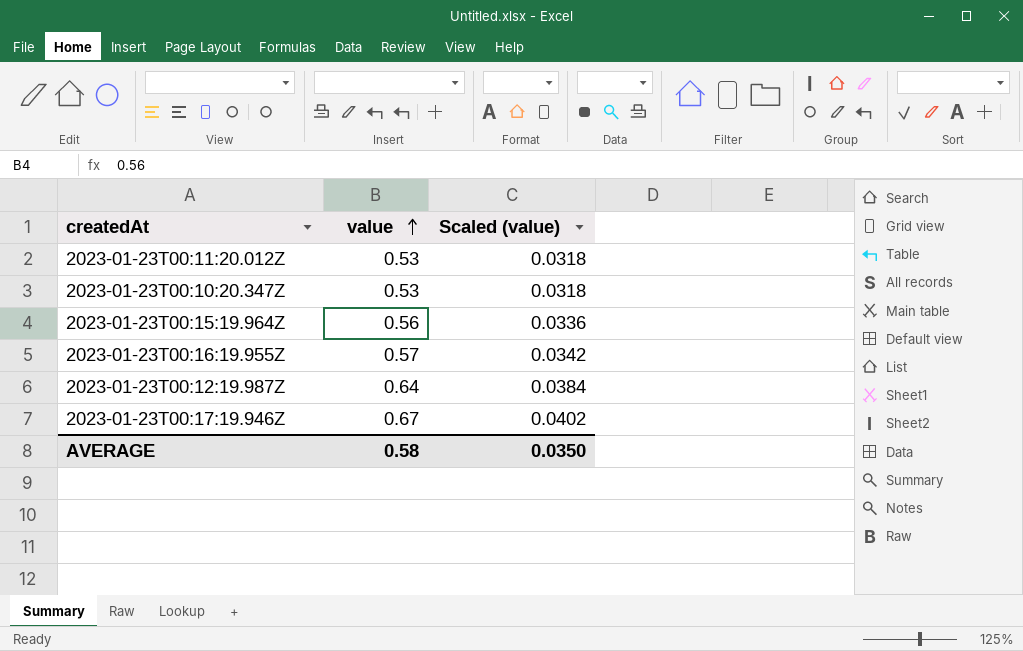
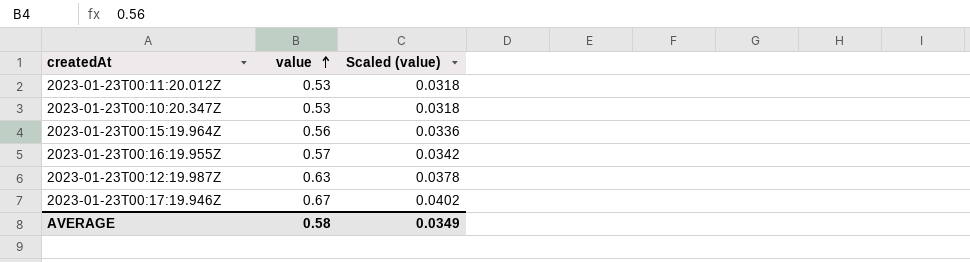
2023-01-23T00:12:19.987Z | value: 0.64 -> 0.63
2023-01-23T00:12:19.987Z | Scaled (value): 0.0384 -> 0.0378
AVERAGE | Scaled (value): 0.0350 -> 0.0349

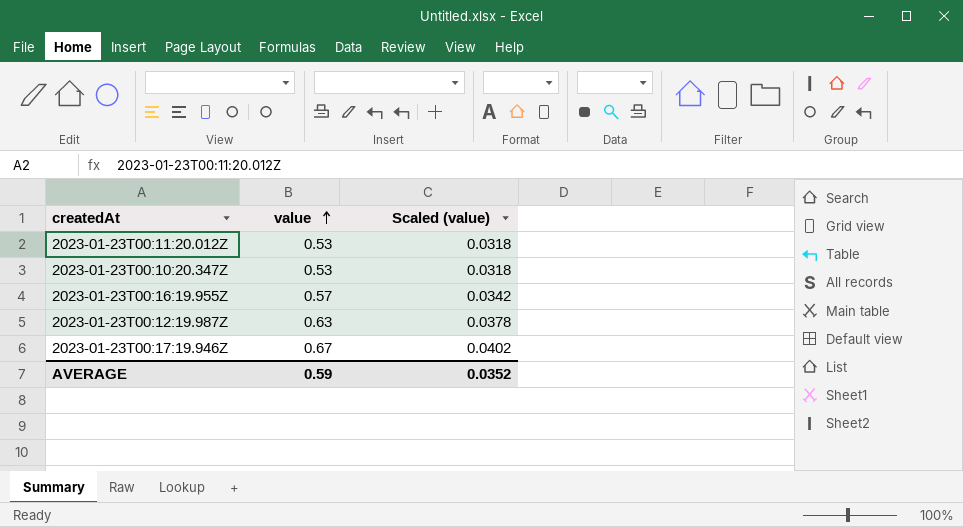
row 2023-01-23T00:15:19.964Z: 0.56 | 0.0336 -> none
AVERAGE | value: 0.58 -> 0.59
AVERAGE | Scaled (value): 0.0349 -> 0.0352

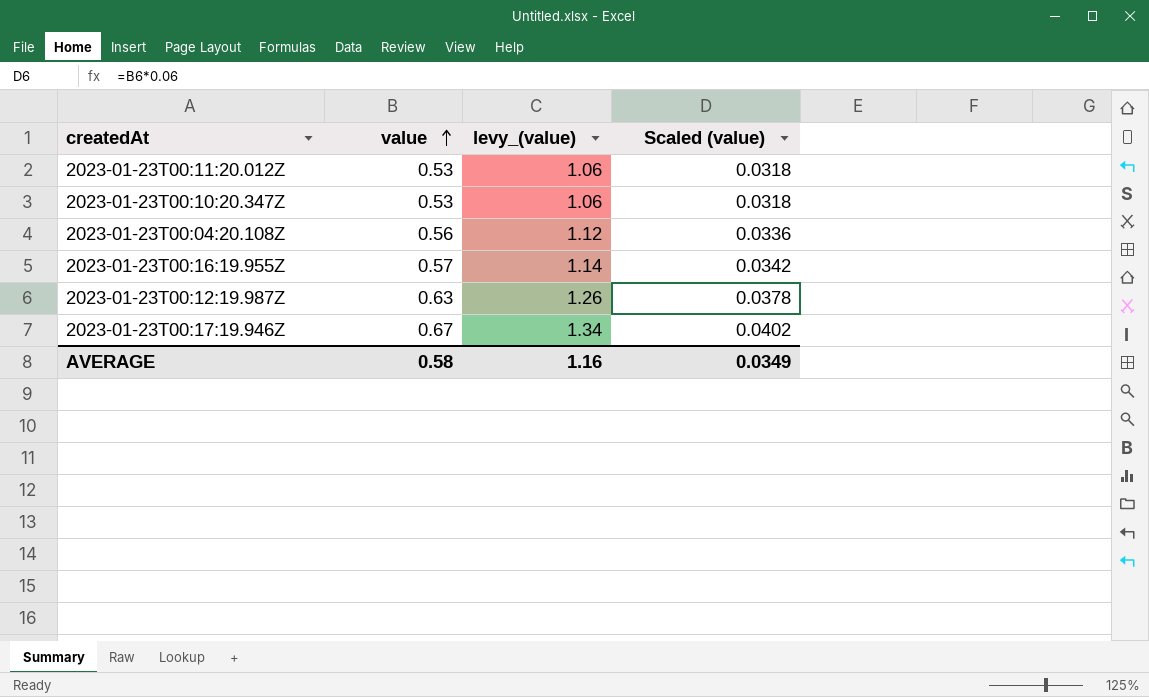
column levy_(value) | formula: none -> [value] * 2
row 2023-01-23T00:04:20.108Z: none -> 0.56 | 1.12 | 0.0336
AVERAGE | value: 0.59 -> 0.58
AVERAGE | Scaled (value): 0.0352 -> 0.0349

